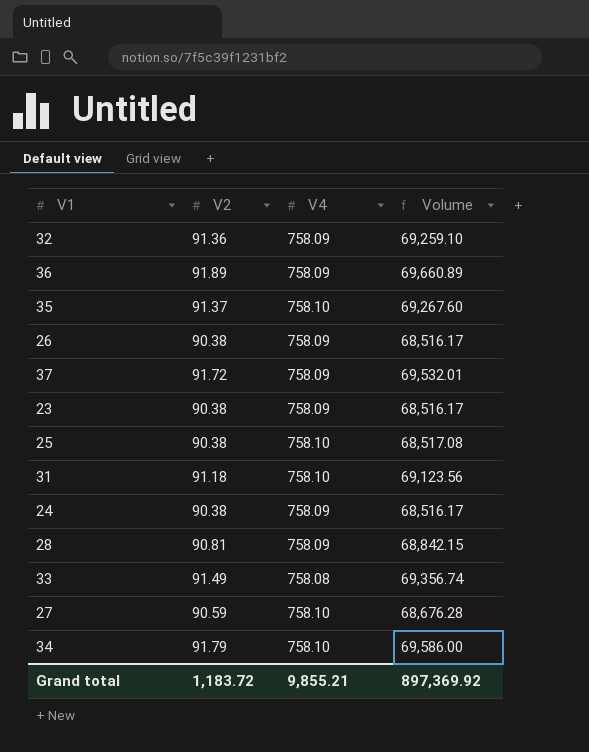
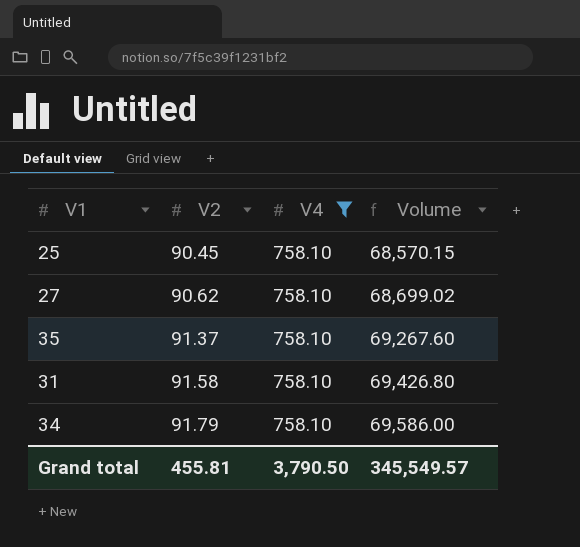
filter: none -> V4 = 758.10
row order: none -> V2 ascending
25 | V2: 90.38 -> 90.45
25 | Volume: 68,517.08 -> 68,570.15
27 | V2: 90.59 -> 90.62
27 | Volume: 68,676.28 -> 68,699.02
31 | V2: 91.18 -> 91.58
31 | Volume: 69,123.56 -> 69,426.80
Grand total | V2: 1,183.72 -> 455.81
Grand total | V4: 9,855.21 -> 3,790.50
Grand total | Volume: 897,369.92 -> 345,549.57

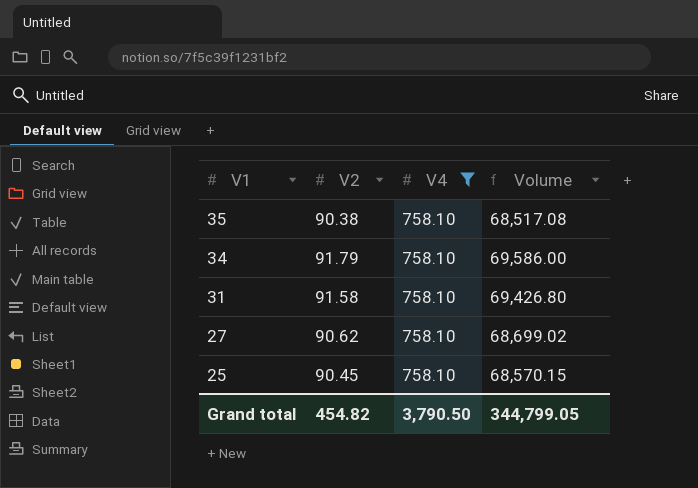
row order: V2 ascending -> V1 descending
35 | V2: 91.37 -> 90.38
35 | Volume: 69,267.60 -> 68,517.08
Grand total | V2: 455.81 -> 454.82
Grand total | Volume: 345,549.57 -> 344,799.05

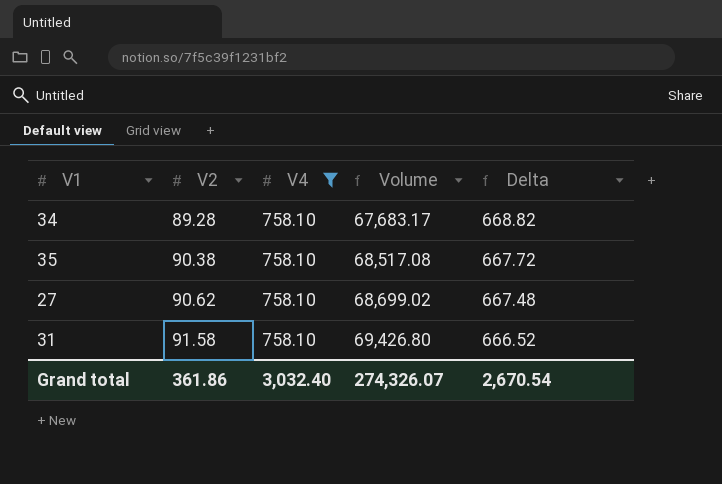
row order: V1 descending -> V2 ascending
column Delta | formula: none -> [V4] - [V2]
row 25: 90.45 | 758.10 | 68,570.15 -> none
34 | V2: 91.79 -> 89.28
34 | Volume: 69,586.00 -> 67,683.17
Grand total | V2: 454.82 -> 361.86
Grand total | V4: 3,790.50 -> 3,032.40
Grand total | Volume: 344,799.05 -> 274,326.07

